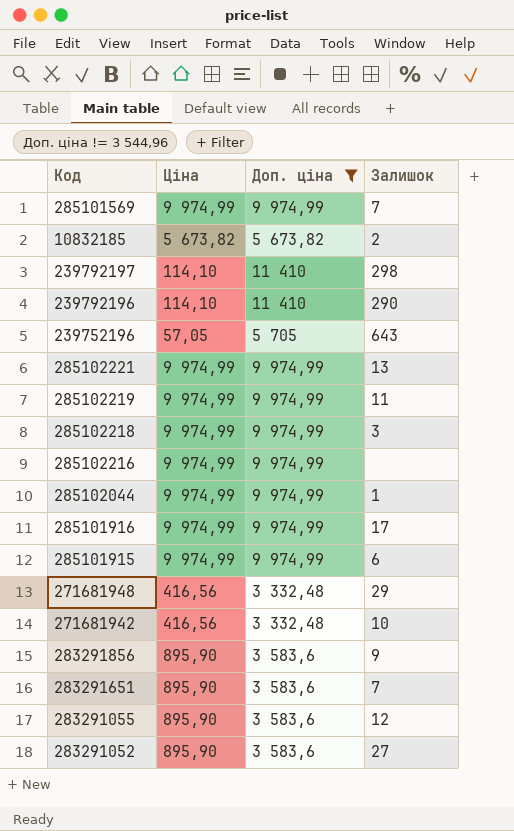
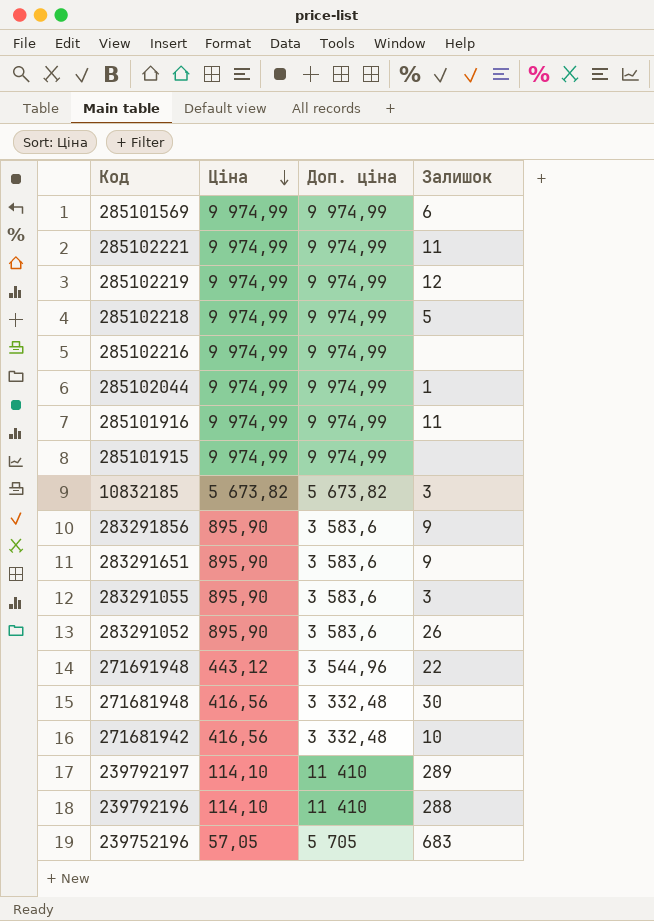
filter: Доп. ціна != 3 544,96 -> none
row order: none -> Ціна descending
285101569 | Залишок: 7 -> 6
285102221 | Залишок: 13 -> 11
285102219 | Залишок: 11 -> 12
285102218 | Залишок: 3 -> 5
285101916 | Залишок: 17 -> 11
285101915 | Залишок: 6 -> none
10832185 | Залишок: 2 -> 3
283291651 | Залишок: 7 -> 9
283291055 | Залишок: 12 -> 3
283291052 | Залишок: 27 -> 26
271681948 | Залишок: 29 -> 30
239792197 | Залишок: 298 -> 289
239792196 | Залишок: 290 -> 288
239752196 | Залишок: 643 -> 683

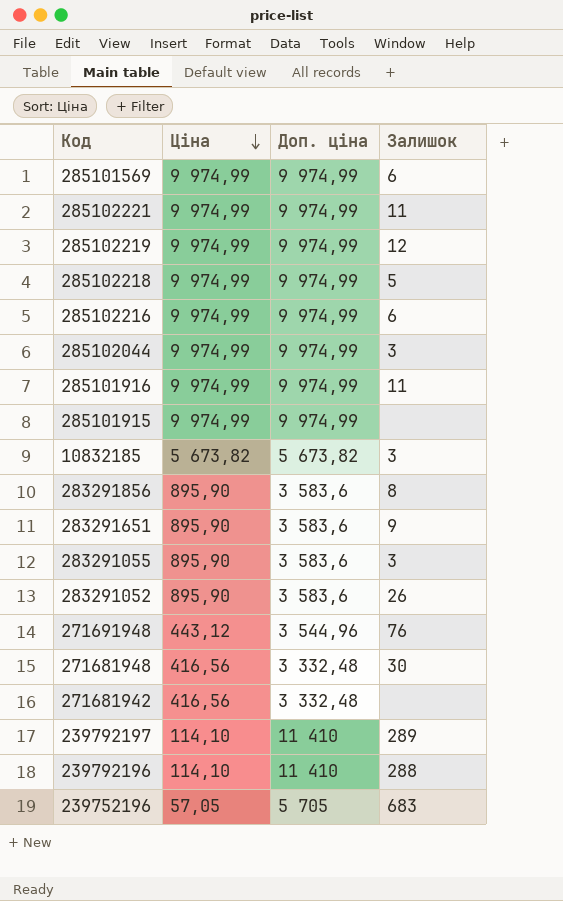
285102216 | Залишок: none -> 6
285102044 | Залишок: 1 -> 3
283291856 | Залишок: 9 -> 8
271691948 | Залишок: 22 -> 76
271681942 | Залишок: 10 -> none

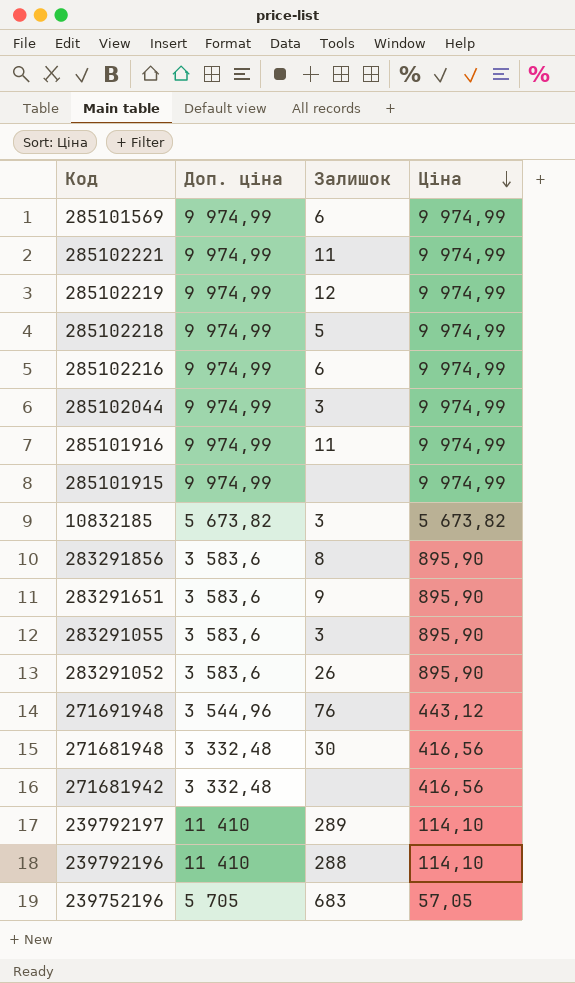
column Ціна | position: 2 -> 4

